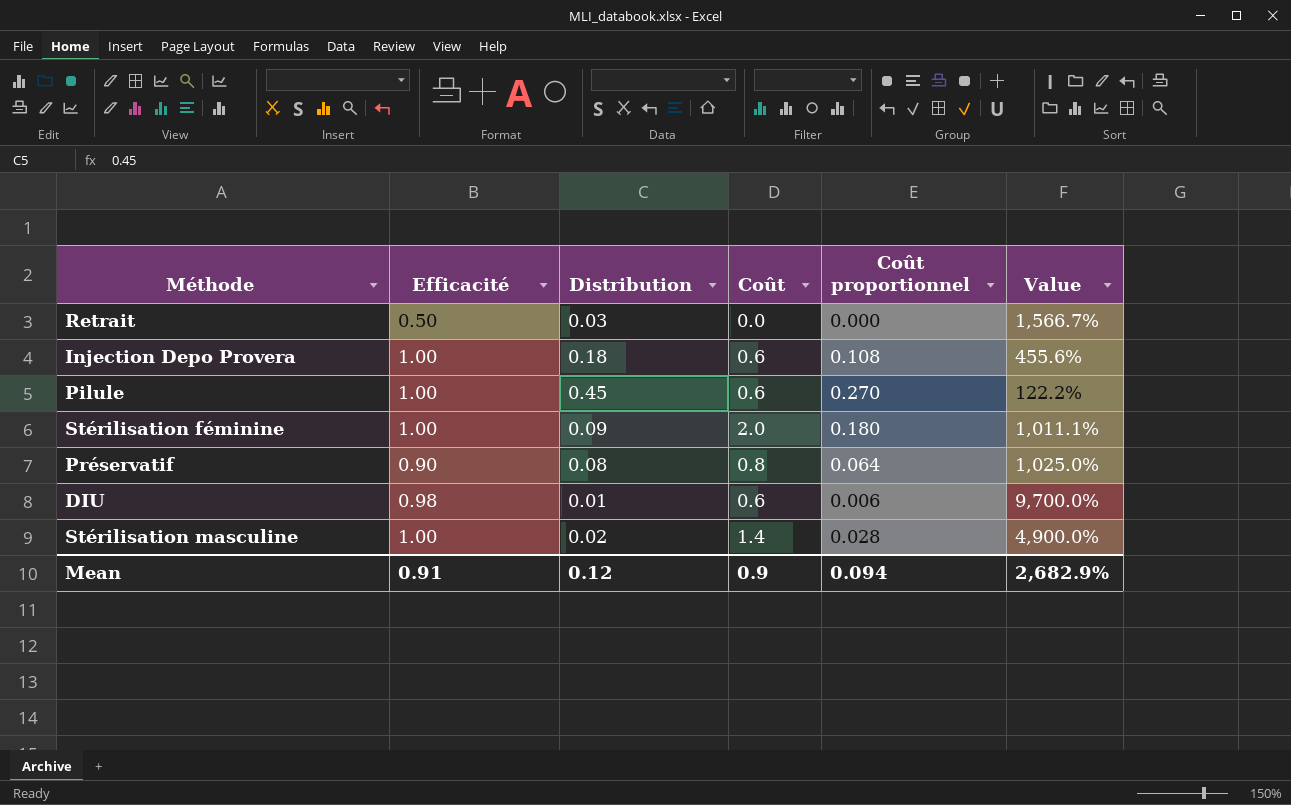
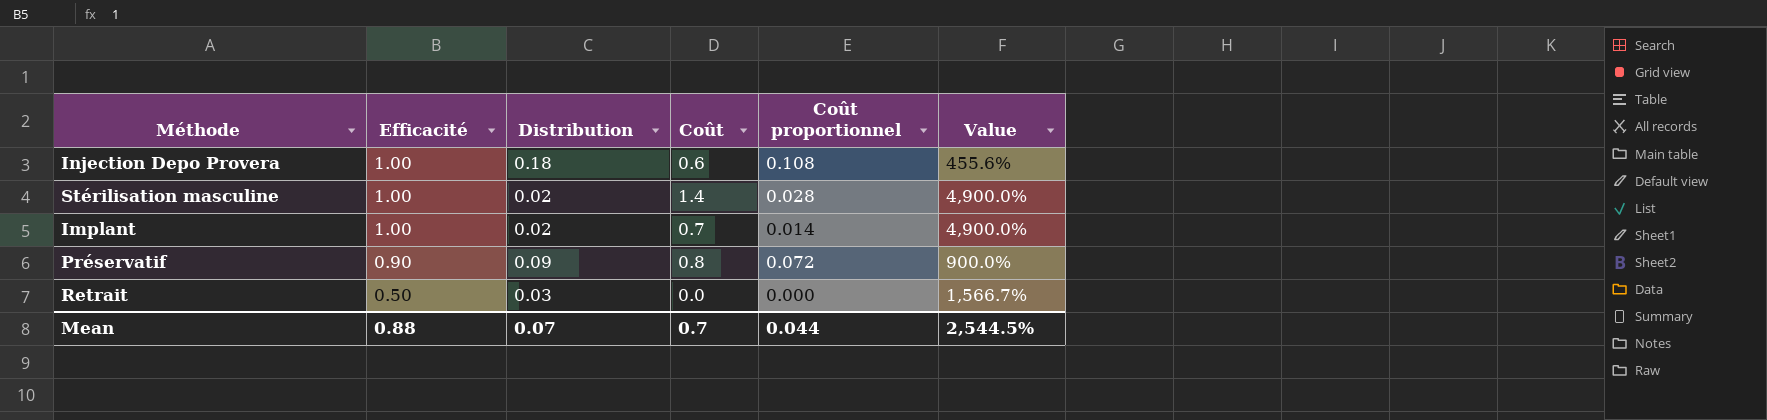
row order: none -> Efficacité descending
row Pilule: 1.00 | 0.45 | 0.6 | 0.270 | 122.2% -> none
row Stérilisation féminine: 1.00 | 0.09 | 2.0 | 0.180 | 1,011.1% -> none
row DIU: 0.98 | 0.01 | 0.6 | 0.006 | 9,700.0% -> none
row Implant: none -> 1.00 | 0.02 | 0.7 | 0.014 | 4,900.0%
Préservatif | Distribution: 0.08 -> 0.09
Préservatif | Coût proportionnel: 0.064 -> 0.072
Préservatif | Value: 1,025.0% -> 900.0%
Mean | Efficacité: 0.91 -> 0.88
Mean | Distribution: 0.12 -> 0.07
Mean | Coût: 0.9 -> 0.7
Mean | Coût proportionnel: 0.094 -> 0.044
Mean | Value: 2,682.9% -> 2,544.5%

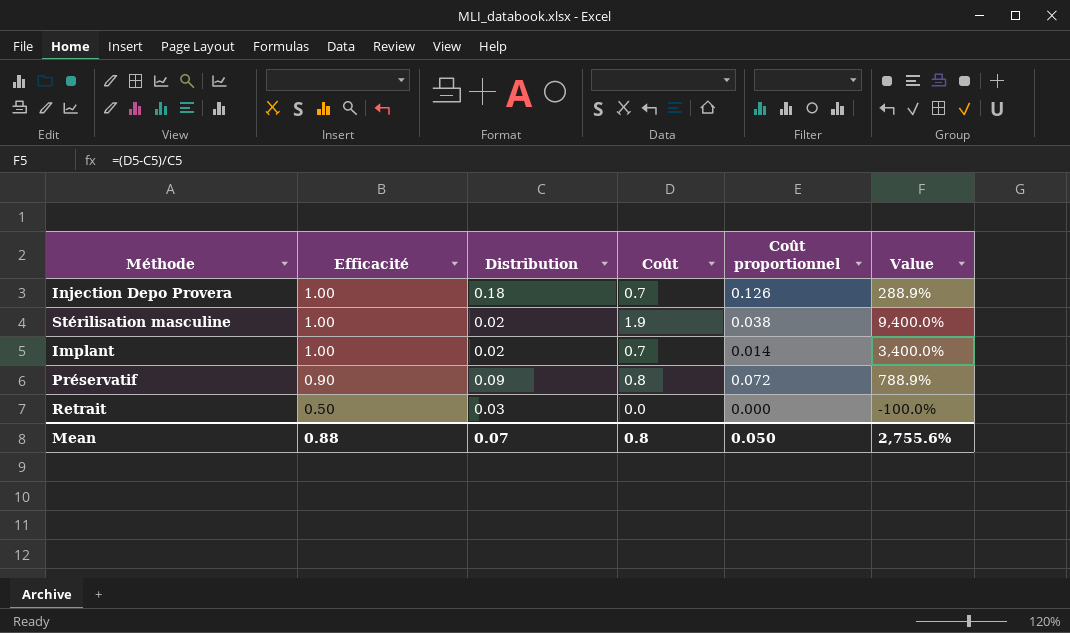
column Value | formula: ([Efficacité] - [Distribution]) / [Distribution] -> ([Coût] - [Distribution]) / [Distribution]
Injection Depo Provera | Coût: 0.6 -> 0.7
Injection Depo Provera | Coût proportionnel: 0.108 -> 0.126
Stérilisation masculine | Coût: 1.4 -> 1.9
Stérilisation masculine | Coût proportionnel: 0.028 -> 0.038
Mean | Coût: 0.7 -> 0.8
Mean | Coût proportionnel: 0.044 -> 0.050
Mean | Value: 2,544.5% -> 2,755.6%

